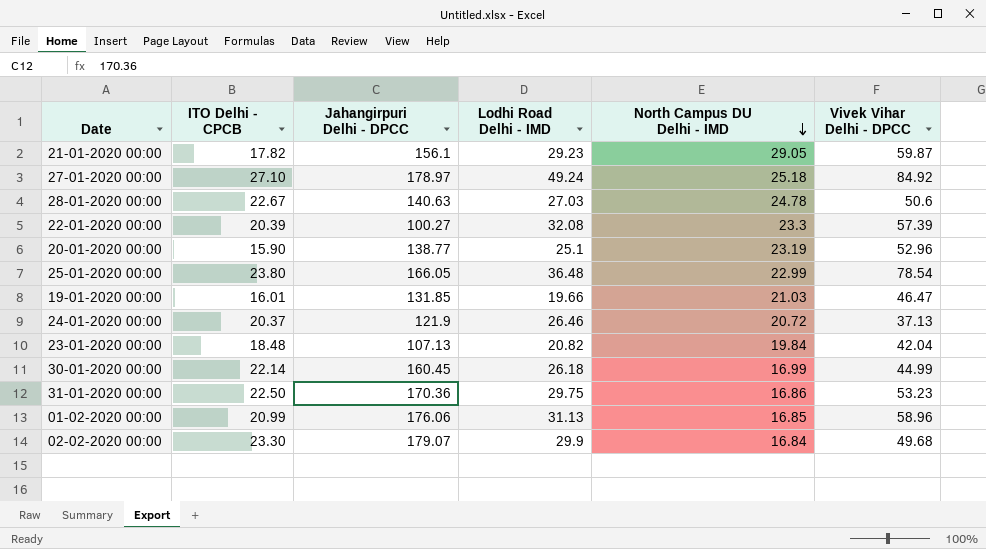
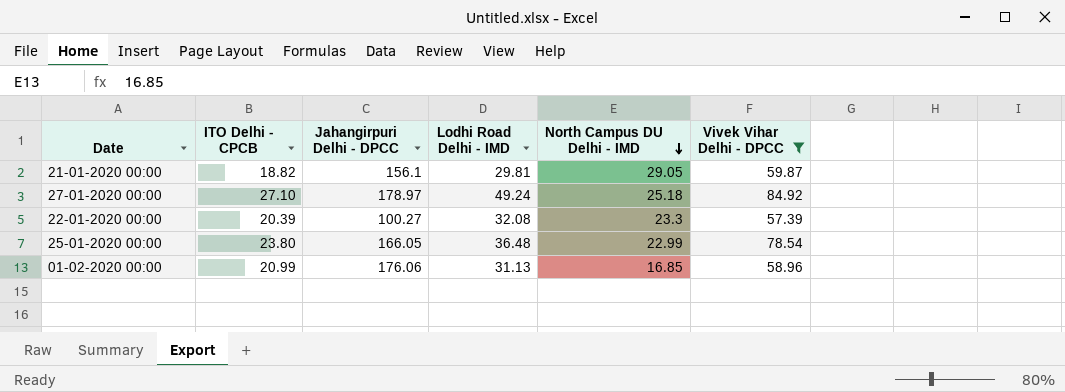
filter: none -> Vivek Vihar Delhi - DPCC >= 57.39
21-01-2020 00:00 | ITO Delhi - CPCB: 17.82 -> 18.82
21-01-2020 00:00 | Lodhi Road Delhi - IMD: 29.23 -> 29.81

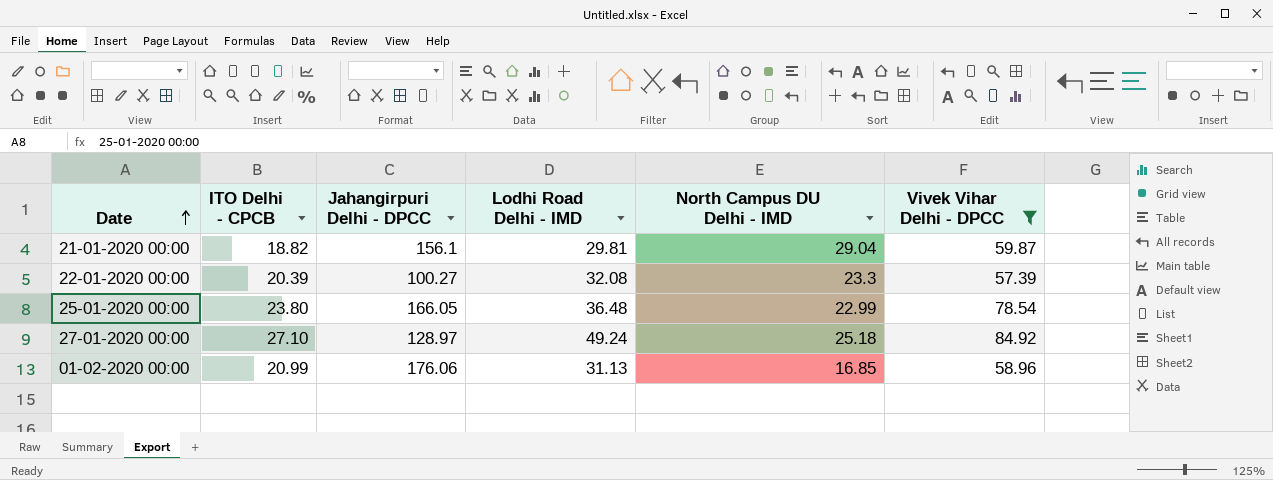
row order: North Campus DU Delhi - IMD descending -> Date ascending
21-01-2020 00:00 | North Campus DU Delhi - IMD: 29.05 -> 29.04
27-01-2020 00:00 | Jahangirpuri Delhi - DPCC: 178.97 -> 128.97

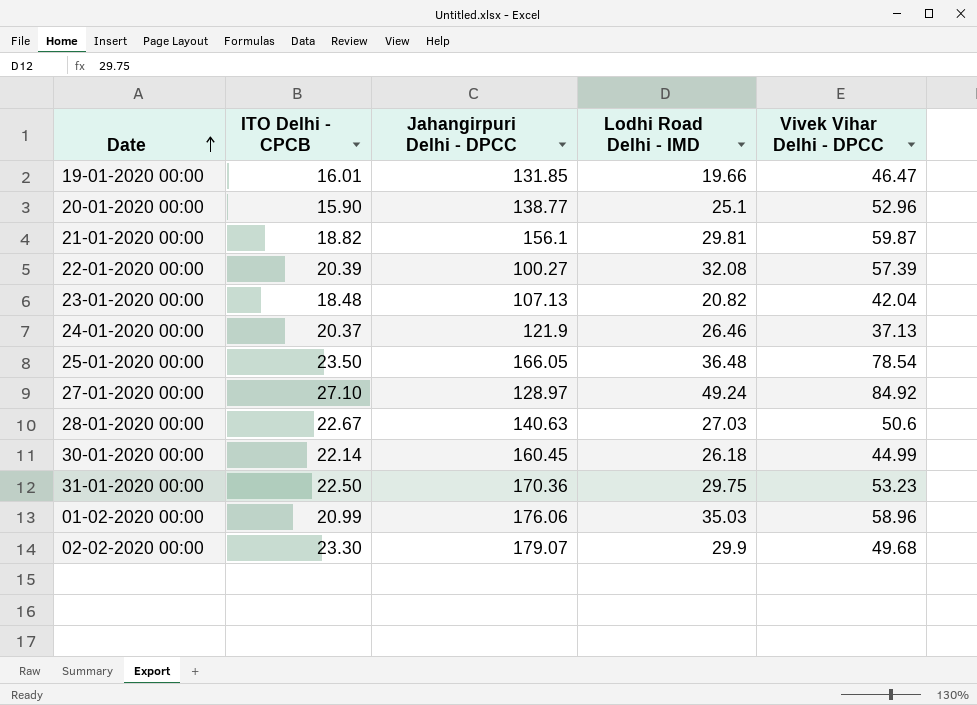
filter: Vivek Vihar Delhi - DPCC >= 57.39 -> none
column North Campus DU Delhi - IMD | position: 5 -> none
25-01-2020 00:00 | ITO Delhi - CPCB: 23.80 -> 23.50
01-02-2020 00:00 | Lodhi Road Delhi - IMD: 31.13 -> 35.03

